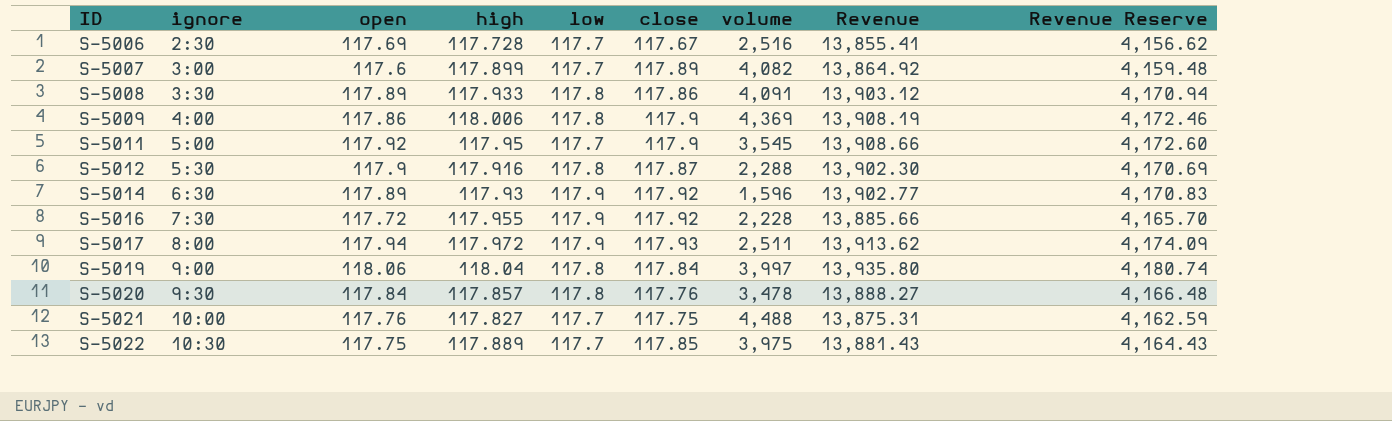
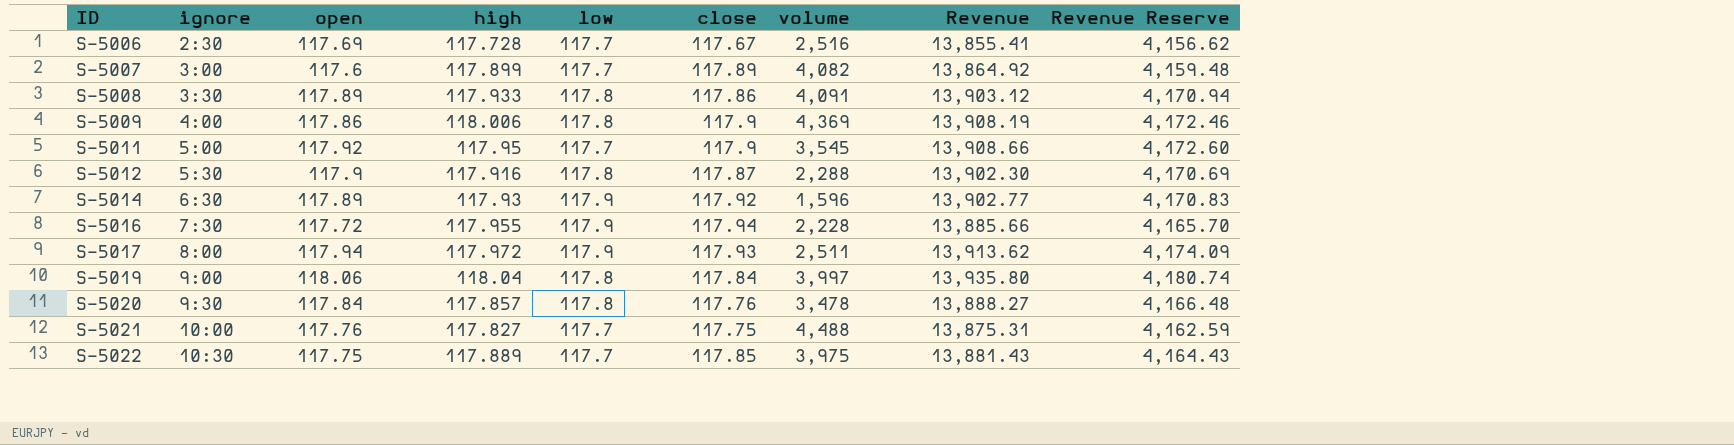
S-5016 | close: 117.92 -> 117.94

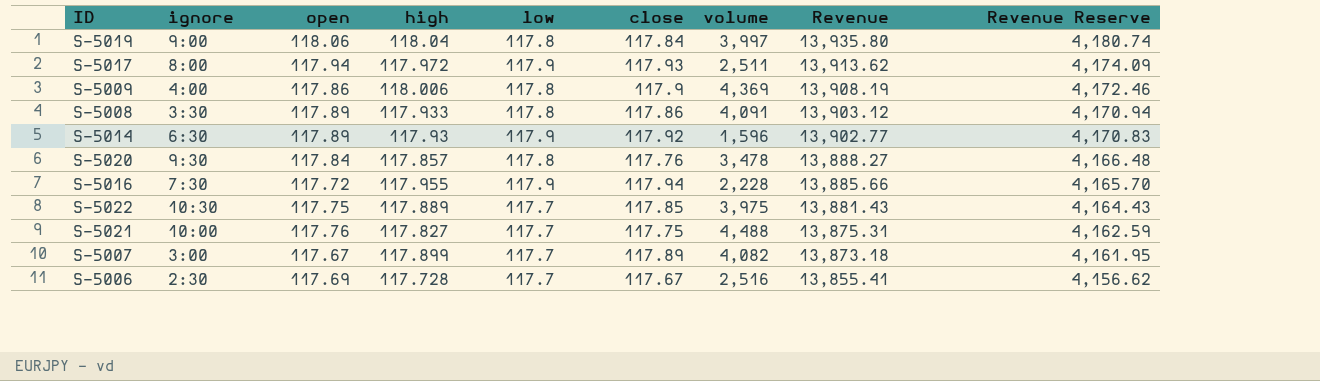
row order: ID ascending -> Revenue descending
row S-5011: 5:00 | 117.92 | 117.95 | 117.7 | 117.9 | 3,545 | 13,908.66 | 4,172.60 -> none
row S-5012: 5:30 | 117.9 | 117.916 | 117.8 | 117.87 | 2,288 | 13,902.30 | 4,170.69 -> none
S-5007 | open: 117.6 -> 117.67
S-5007 | Revenue: 13,864.92 -> 13,873.18
S-5007 | Revenue Reserve: 4,159.48 -> 4,161.95

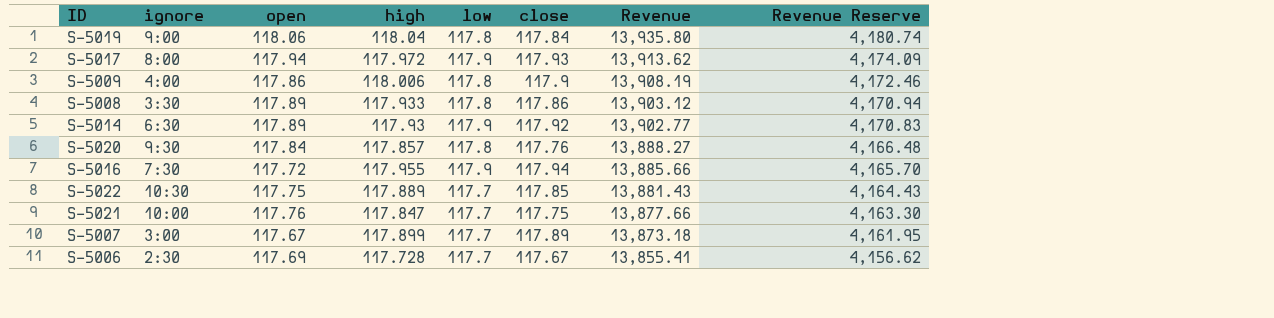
column volume | position: 7 -> none
S-5021 | high: 117.827 -> 117.847
S-5021 | Revenue: 13,875.31 -> 13,877.66
S-5021 | Revenue Reserve: 4,162.59 -> 4,163.30

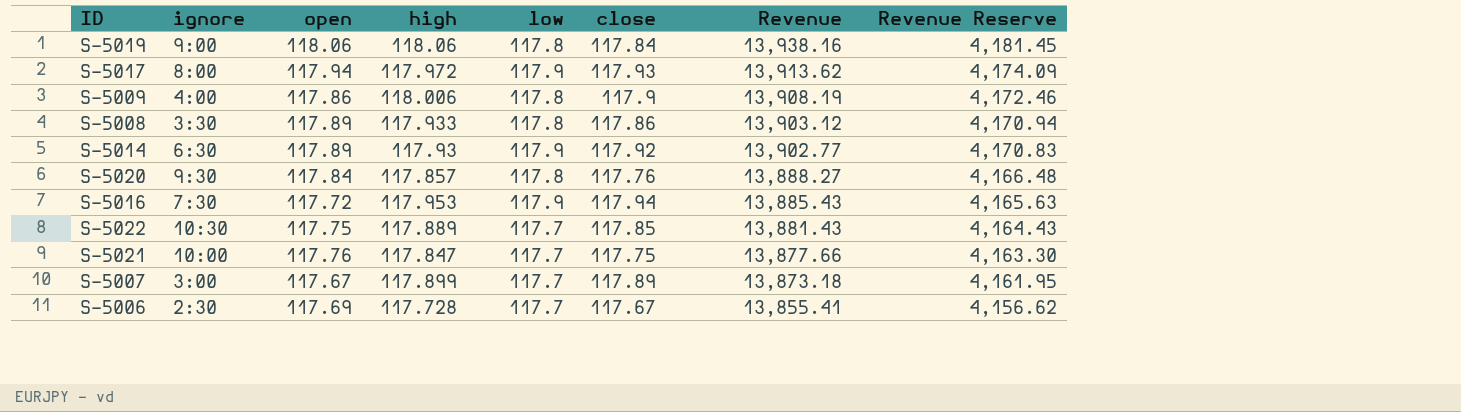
S-5019 | high: 118.04 -> 118.06
S-5019 | Revenue: 13,935.80 -> 13,938.16
S-5019 | Revenue Reserve: 4,180.74 -> 4,181.45
S-5016 | high: 117.955 -> 117.953
S-5016 | Revenue: 13,885.66 -> 13,885.43
S-5016 | Revenue Reserve: 4,165.70 -> 4,165.63

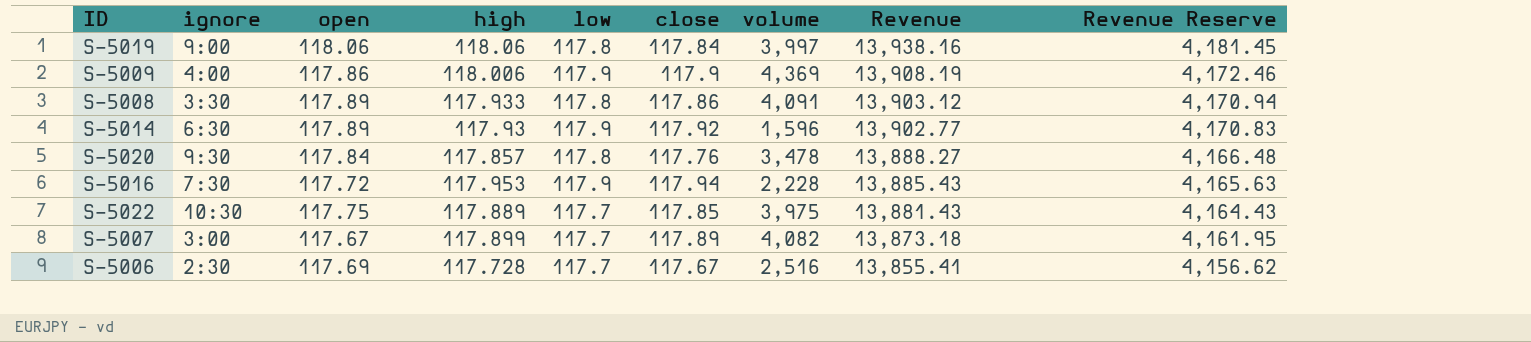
column volume | position: none -> 7
row S-5017: 8:00 | 117.94 | 117.972 | 117.9 | 117.93 | 13,913.62 | 4,174.09 -> none
row S-5021: 10:00 | 117.76 | 117.847 | 117.7 | 117.75 | 13,877.66 | 4,163.30 -> none
S-5009 | low: 117.8 -> 117.9

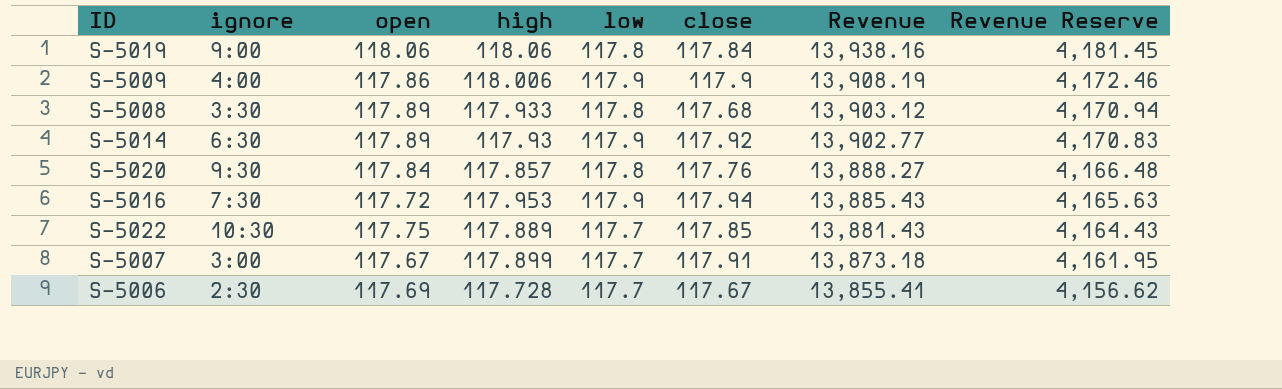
column volume | position: 7 -> none
S-5008 | close: 117.86 -> 117.68
S-5007 | close: 117.89 -> 117.91

